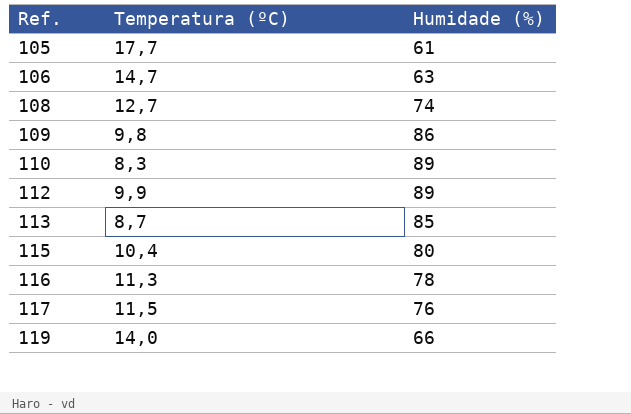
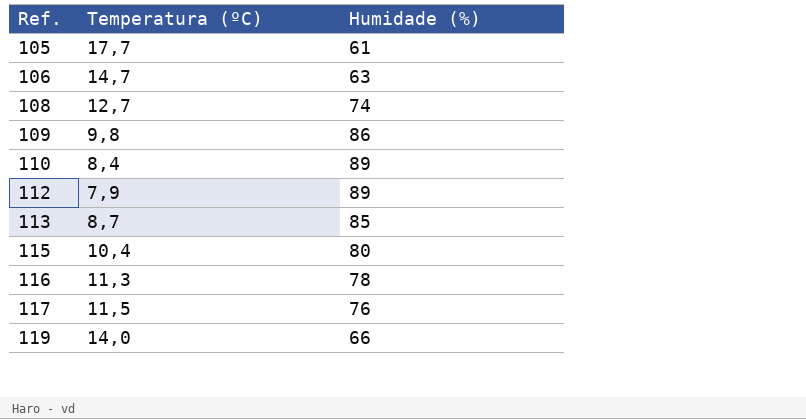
110 | Temperatura (ºC): 8,3 -> 8,4
112 | Temperatura (ºC): 9,9 -> 7,9

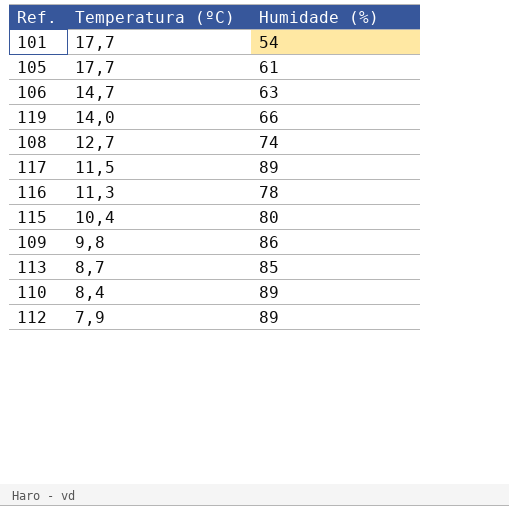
row order: Ref. ascending -> Temperatura (ºC) descending
row 101: none -> 17,7 | 54
117 | Humidade (%): 76 -> 89

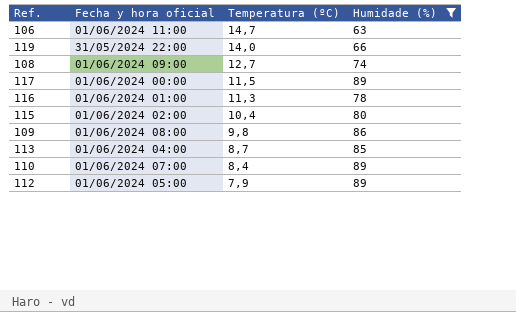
filter: none -> Humidade (%) >= 63
column Fecha y hora oficial | position: none -> 2

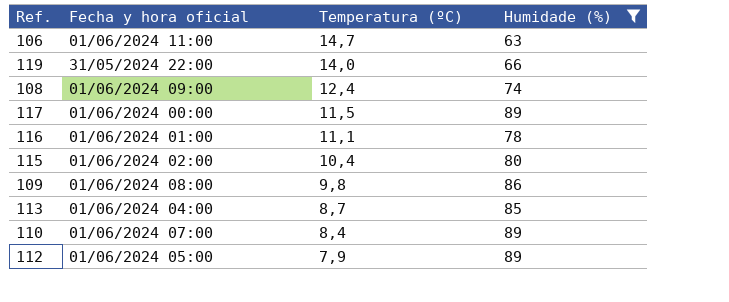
108 | Temperatura (ºC): 12,7 -> 12,4
116 | Temperatura (ºC): 11,3 -> 11,1

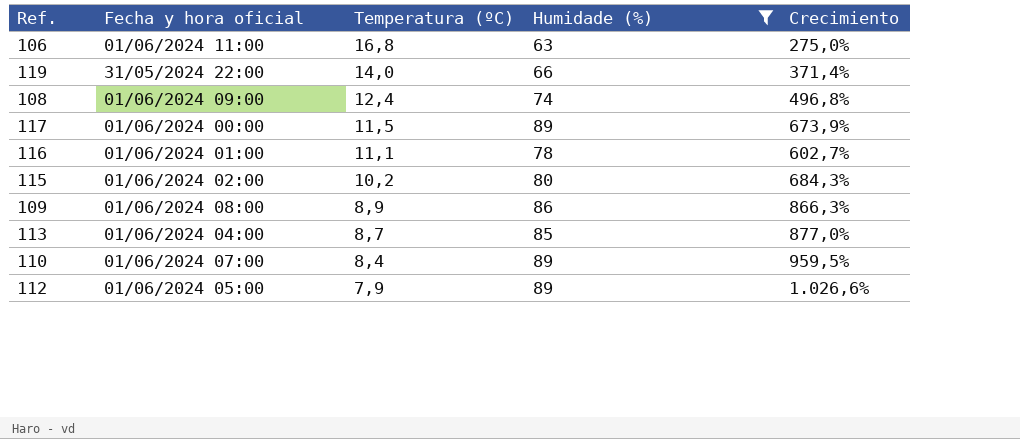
column Crecimiento | formula: none -> ([Humidade (%)] - [Temperatura (ºC)]) / [Temperatura (ºC)]
106 | Temperatura (ºC): 14,7 -> 16,8
115 | Temperatura (ºC): 10,4 -> 10,2
109 | Temperatura (ºC): 9,8 -> 8,9

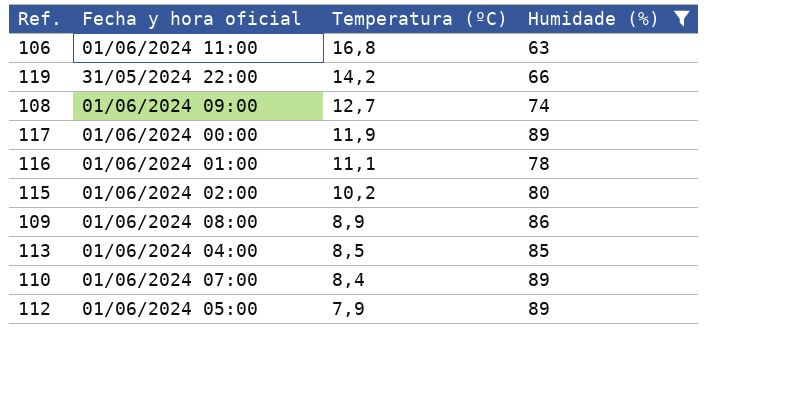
column Crecimiento | formula: ([Humidade (%)] - [Temperatura (ºC)]) / [Temperatura (ºC)] -> none
119 | Temperatura (ºC): 14,0 -> 14,2
108 | Temperatura (ºC): 12,4 -> 12,7
117 | Temperatura (ºC): 11,5 -> 11,9
113 | Temperatura (ºC): 8,7 -> 8,5

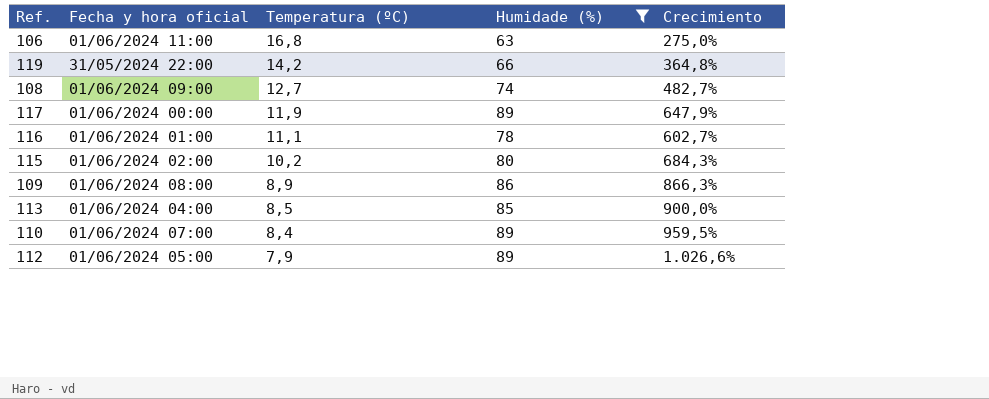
column Crecimiento | formula: none -> ([Humidade (%)] - [Temperatura (ºC)]) / [Temperatura (ºC)]

